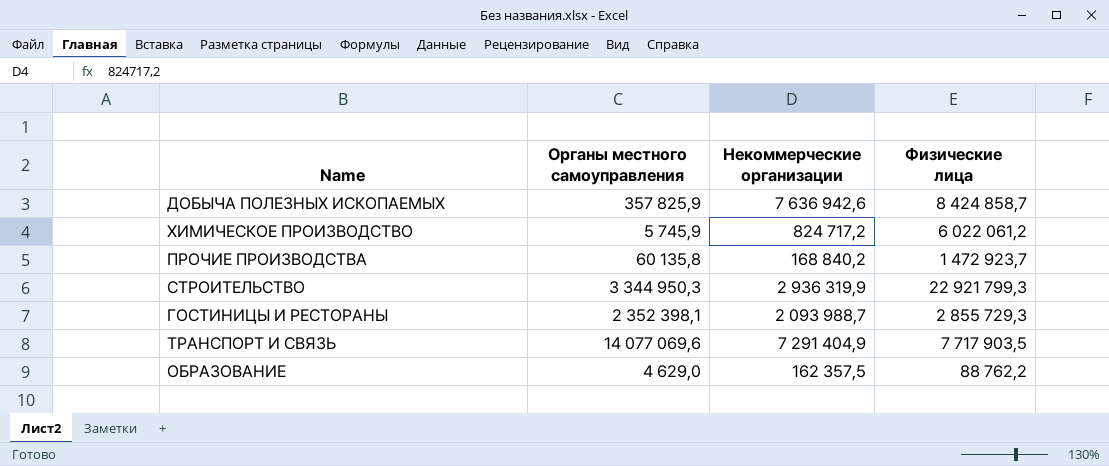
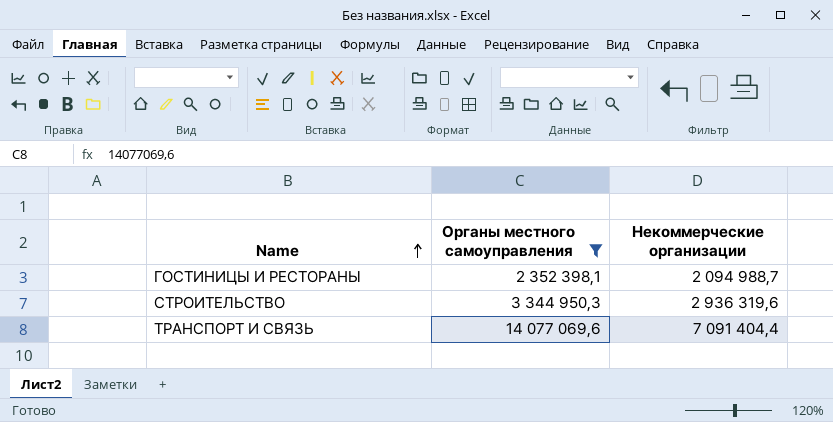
filter: none -> Органы местного самоуправления >= 2 352 398,1
row order: none -> Name ascending
column Физические лица | position: 4 -> none
ГОСТИНИЦЫ И РЕСТОРАНЫ | Некоммерческие организации: 2 093 988,7 -> 2 094 988,7
СТРОИТЕЛЬСТВО | Некоммерческие организации: 2 936 319,9 -> 2 936 319,6
ТРАНСПОРТ И СВЯЗЬ | Некоммерческие организации: 7 291 404,9 -> 7 091 404,4

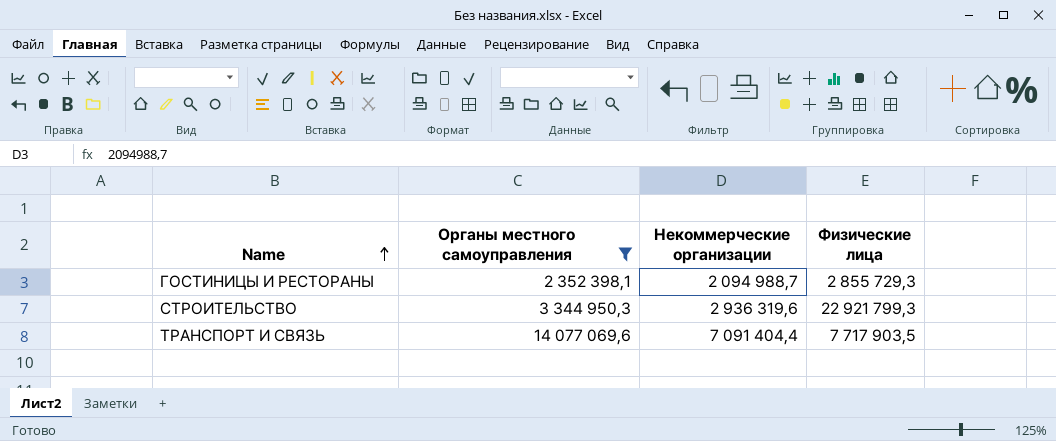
column Физические лица | position: none -> 4

